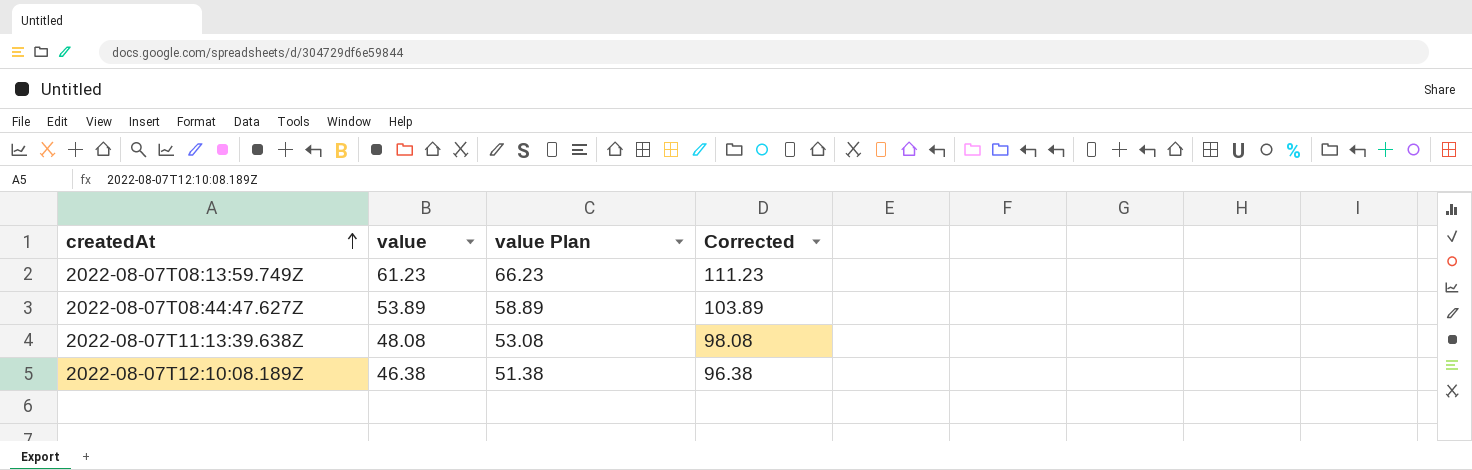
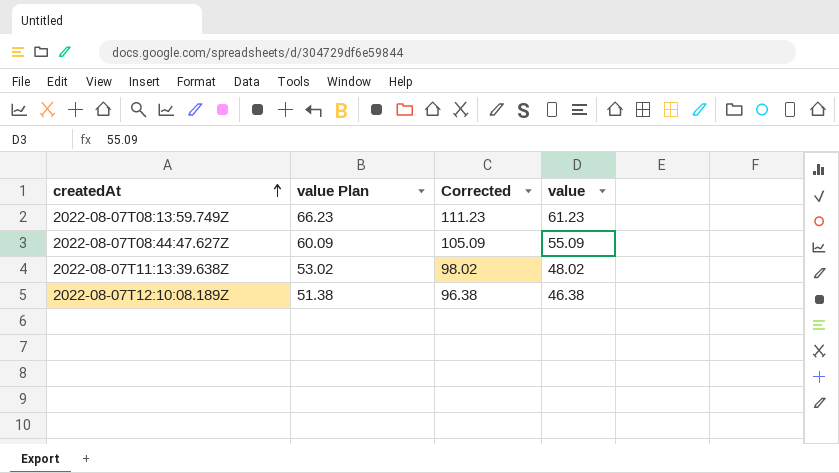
column value | position: 2 -> 4
2022-08-07T08:44:47.627Z | value Plan: 58.89 -> 60.09
2022-08-07T08:44:47.627Z | Corrected: 103.89 -> 105.09
2022-08-07T08:44:47.627Z | value: 53.89 -> 55.09
2022-08-07T11:13:39.638Z | value Plan: 53.08 -> 53.02
2022-08-07T11:13:39.638Z | Corrected: 98.08 -> 98.02
2022-08-07T11:13:39.638Z | value: 48.08 -> 48.02

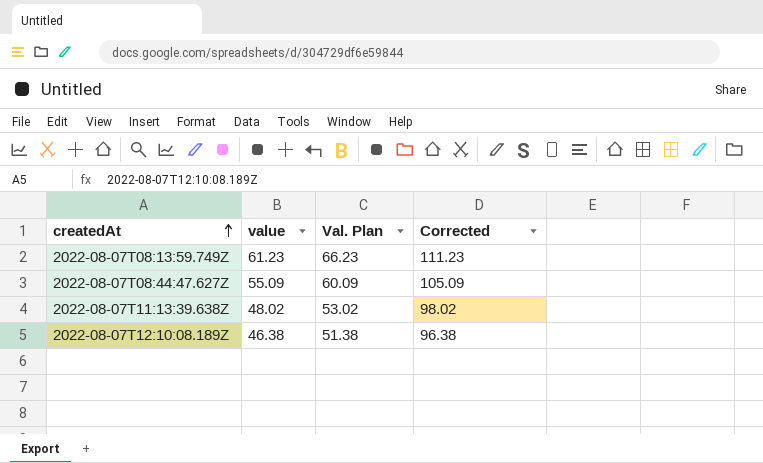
column value | position: 4 -> 2
column name: value Plan -> Val. Plan

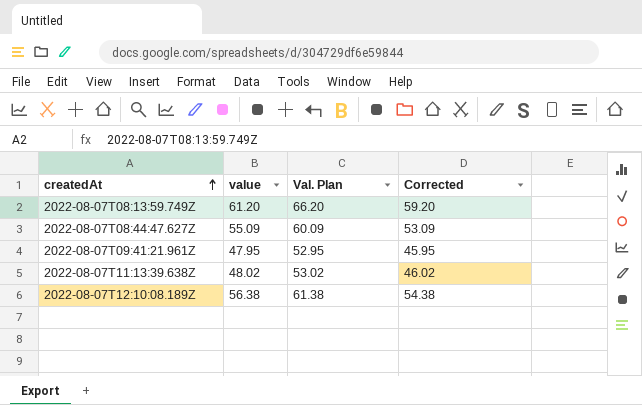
column Corrected | formula: [value] + 50 -> [value] - 2
2022-08-07T08:13:59.749Z | value: 61.23 -> 61.20
2022-08-07T08:13:59.749Z | Val. Plan: 66.23 -> 66.20
row 2022-08-07T09:41:21.961Z: none -> 47.95 | 52.95 | 45.95
2022-08-07T12:10:08.189Z | value: 46.38 -> 56.38
2022-08-07T12:10:08.189Z | Val. Plan: 51.38 -> 61.38

